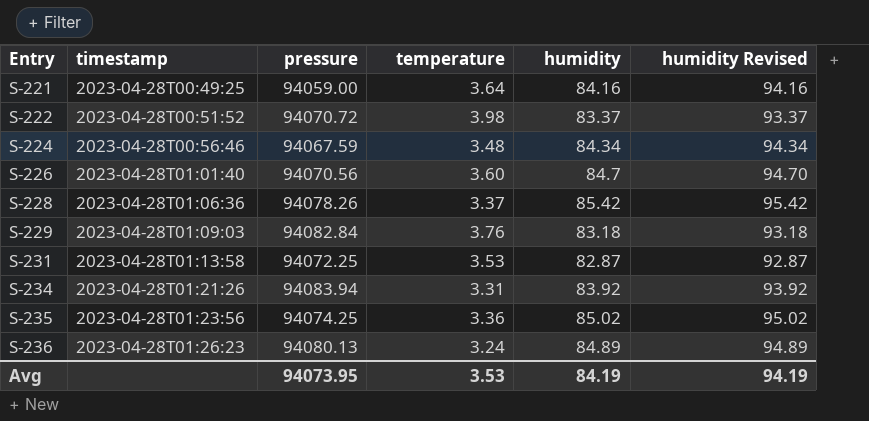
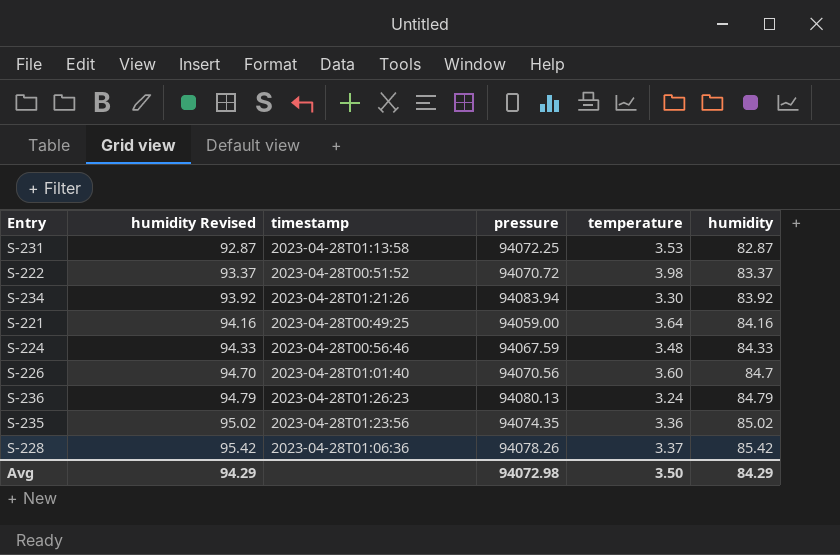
row order: Entry ascending -> humidity Revised ascending
column humidity Revised | position: 6 -> 2
row S-229: 2023-04-28T01:09:03 | 94082.84 | 3.76 | 83.18 | 93.18 -> none
S-234 | temperature: 3.31 -> 3.30
S-224 | humidity Revised: 94.34 -> 94.33
S-224 | humidity: 84.34 -> 84.33
S-236 | humidity Revised: 94.89 -> 94.79
S-236 | humidity: 84.89 -> 84.79
S-235 | pressure: 94074.25 -> 94074.35
Avg | humidity Revised: 94.19 -> 94.29
Avg | pressure: 94073.95 -> 94072.98
Avg | temperature: 3.53 -> 3.50
Avg | humidity: 84.19 -> 84.29

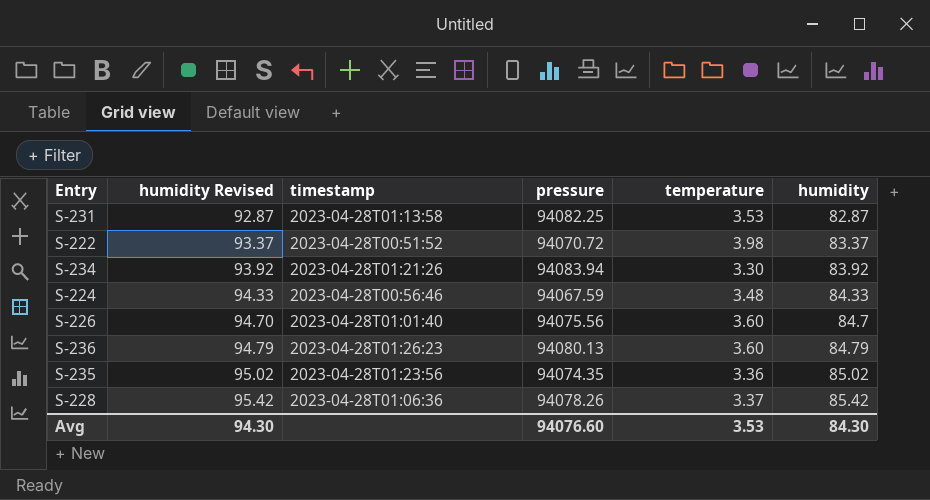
row S-221: 94.16 | 2023-04-28T00:49:25 | 94059.00 | 3.64 | 84.16 -> none
S-231 | pressure: 94072.25 -> 94082.25
S-226 | pressure: 94070.56 -> 94075.56
S-236 | temperature: 3.24 -> 3.60
Avg | humidity Revised: 94.29 -> 94.30
Avg | pressure: 94072.98 -> 94076.60
Avg | temperature: 3.50 -> 3.53
Avg | humidity: 84.29 -> 84.30

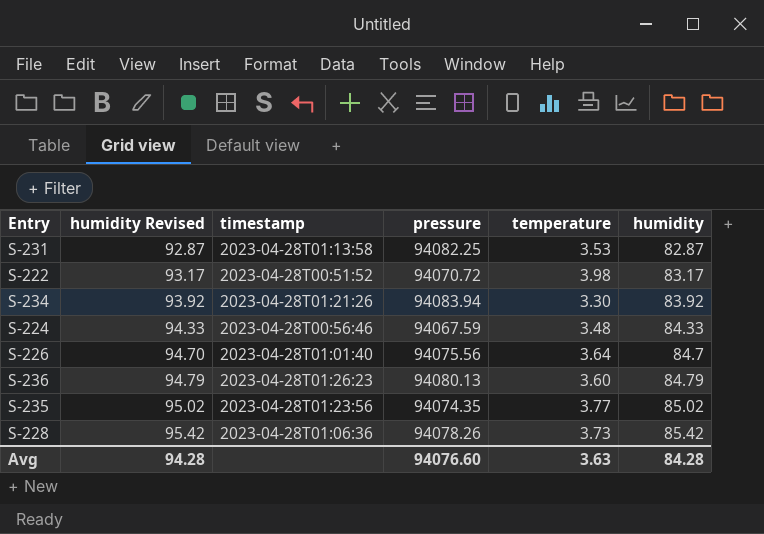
S-222 | humidity Revised: 93.37 -> 93.17
S-222 | humidity: 83.37 -> 83.17
S-226 | temperature: 3.60 -> 3.64
S-235 | temperature: 3.36 -> 3.77
S-228 | temperature: 3.37 -> 3.73
Avg | humidity Revised: 94.30 -> 94.28
Avg | temperature: 3.53 -> 3.63
Avg | humidity: 84.30 -> 84.28

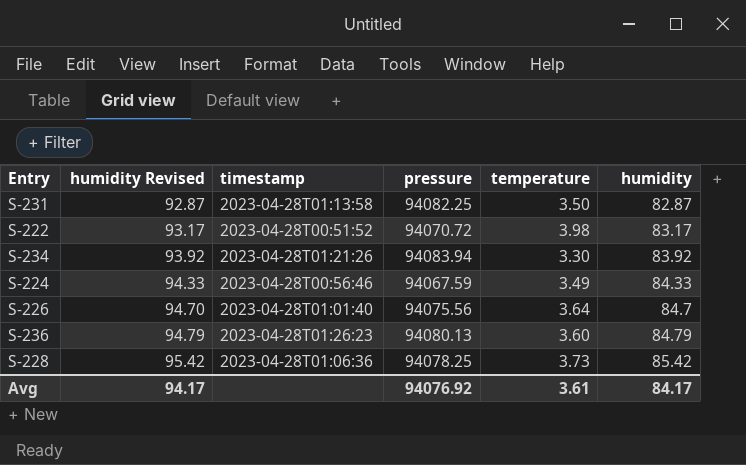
row S-235: 95.02 | 2023-04-28T01:23:56 | 94074.35 | 3.77 | 85.02 -> none
S-231 | temperature: 3.53 -> 3.50
S-224 | temperature: 3.48 -> 3.49
S-228 | pressure: 94078.26 -> 94078.25
Avg | humidity Revised: 94.28 -> 94.17
Avg | pressure: 94076.60 -> 94076.92
Avg | temperature: 3.63 -> 3.61
Avg | humidity: 84.28 -> 84.17

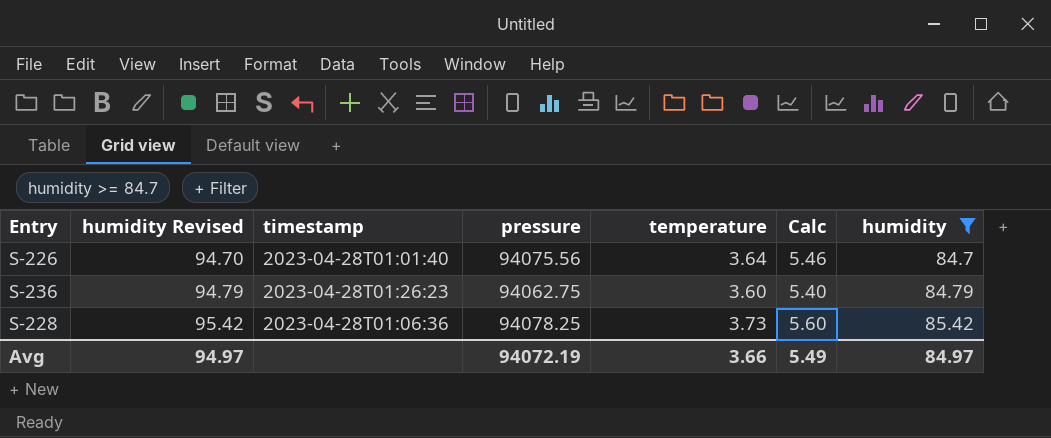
filter: none -> humidity >= 84.7
column Calc | formula: none -> [temperature] * 1.5
S-236 | pressure: 94080.13 -> 94062.75
Avg | humidity Revised: 94.17 -> 94.97
Avg | pressure: 94076.92 -> 94072.19
Avg | temperature: 3.61 -> 3.66
Avg | humidity: 84.17 -> 84.97

